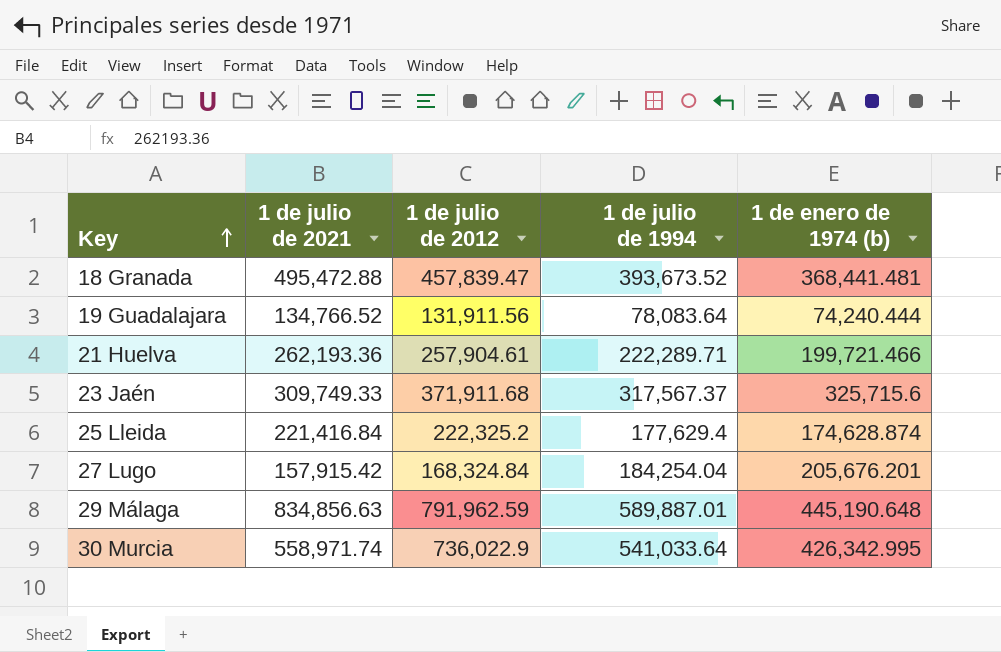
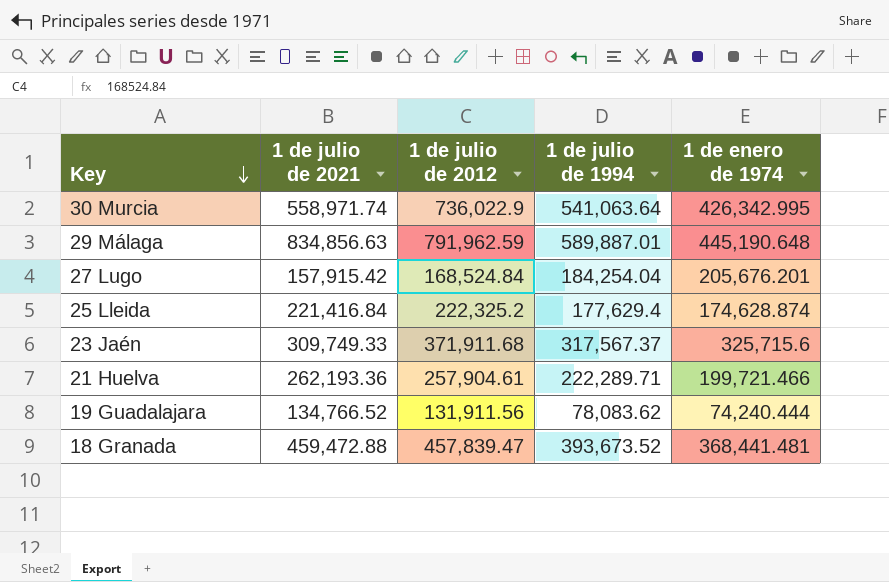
row order: Key ascending -> Key descending
column name: 1 de enero de 1974 (b) -> 1 de enero de 1974
30 Murcia | 1 de julio de 1994: 541,033.64 -> 541,063.64
27 Lugo | 1 de julio de 2012: 168,324.84 -> 168,524.84
19 Guadalajara | 1 de julio de 1994: 78,083.64 -> 78,083.62
18 Granada | 1 de julio de 2021: 495,472.88 -> 459,472.88

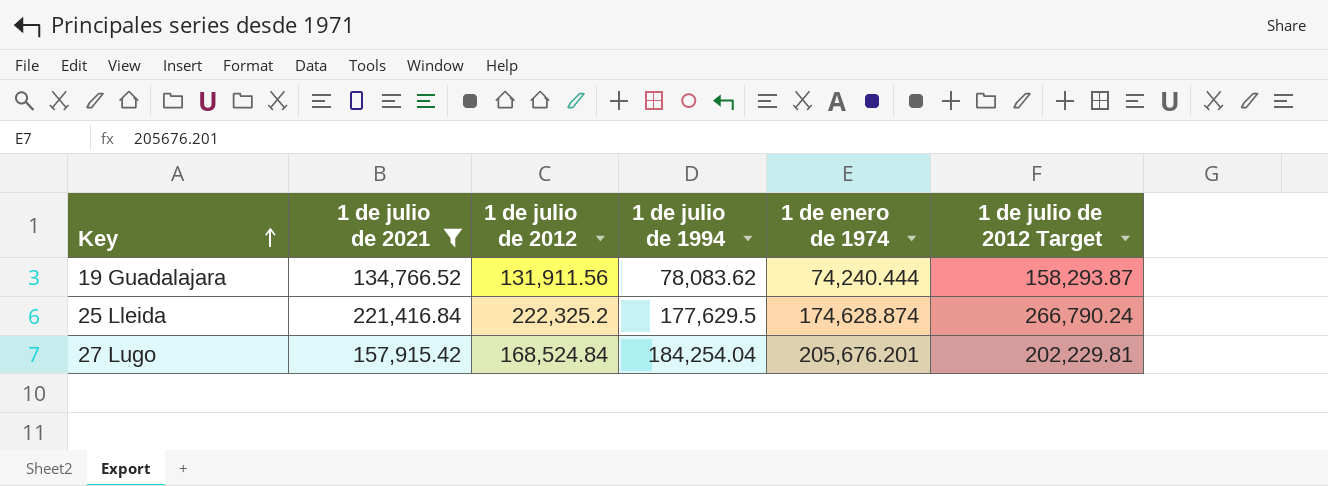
filter: none -> 1 de julio de 2021 <= 221,416.84
row order: Key descending -> Key ascending
column 1 de julio de 2012 Target | formula: none -> [1 de julio de 2012] * 1.2
25 Lleida | 1 de julio de 1994: 177,629.4 -> 177,629.5

